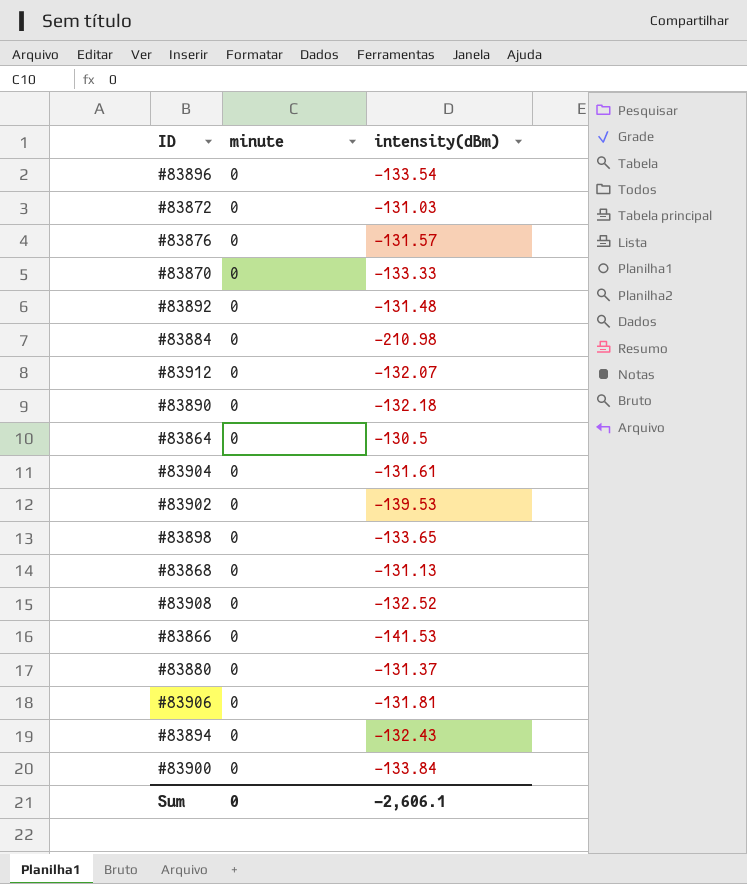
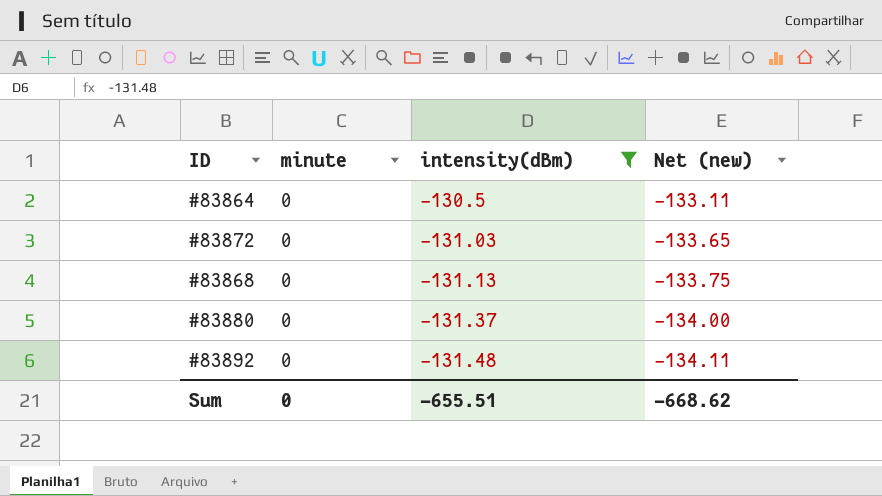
filter: none -> intensity(dBm) >= -131.48
row order: none -> intensity(dBm) descending
column Net (new) | formula: none -> [intensity(dBm)] * 1.02
Sum | intensity(dBm): -2,606.1 -> -655.51

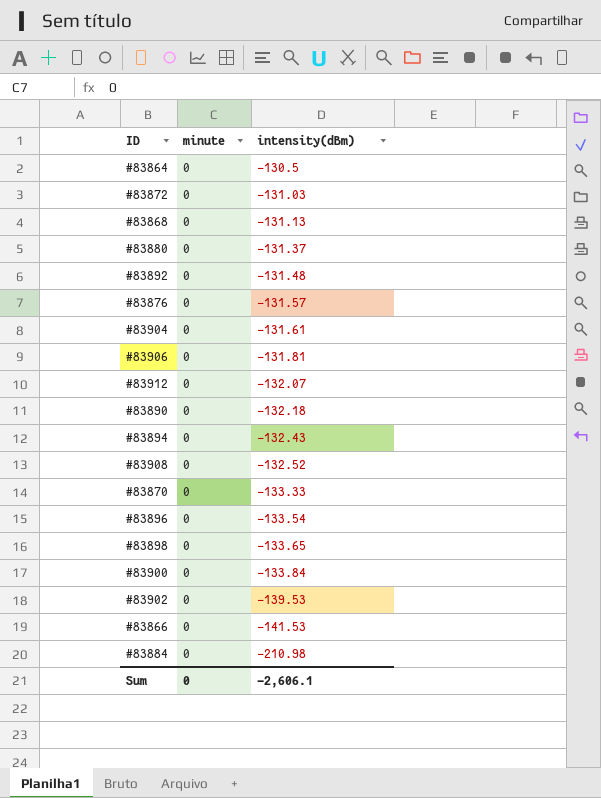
filter: intensity(dBm) >= -131.48 -> none
column Net (new) | formula: [intensity(dBm)] * 1.02 -> none
Sum | intensity(dBm): -655.51 -> -2,606.1

